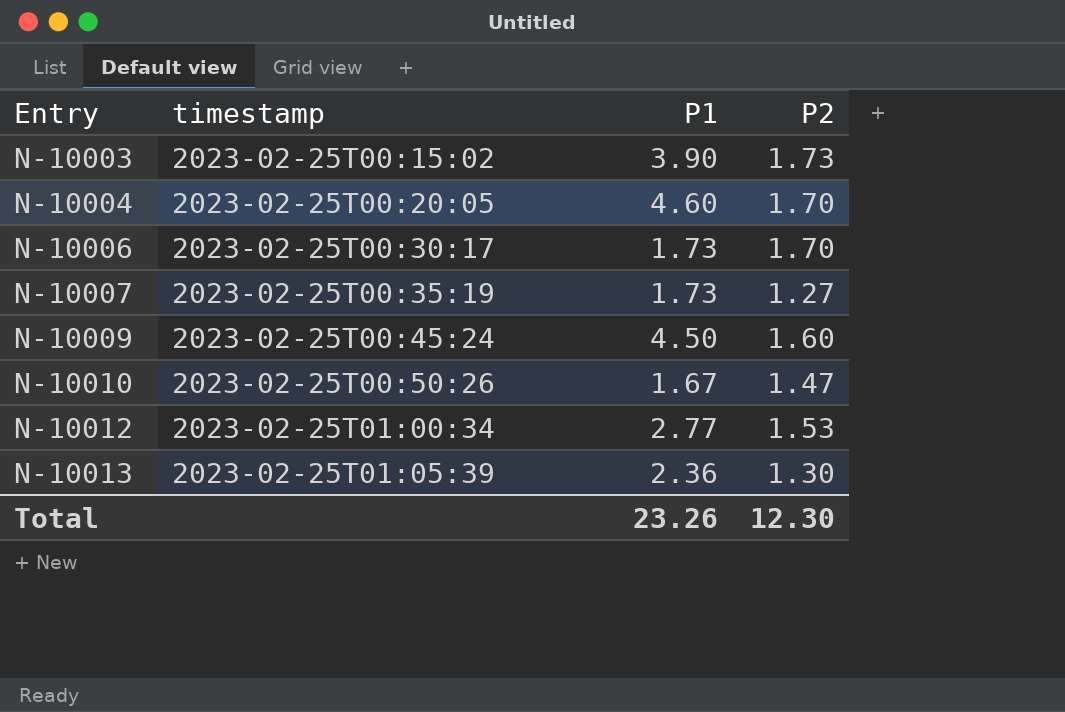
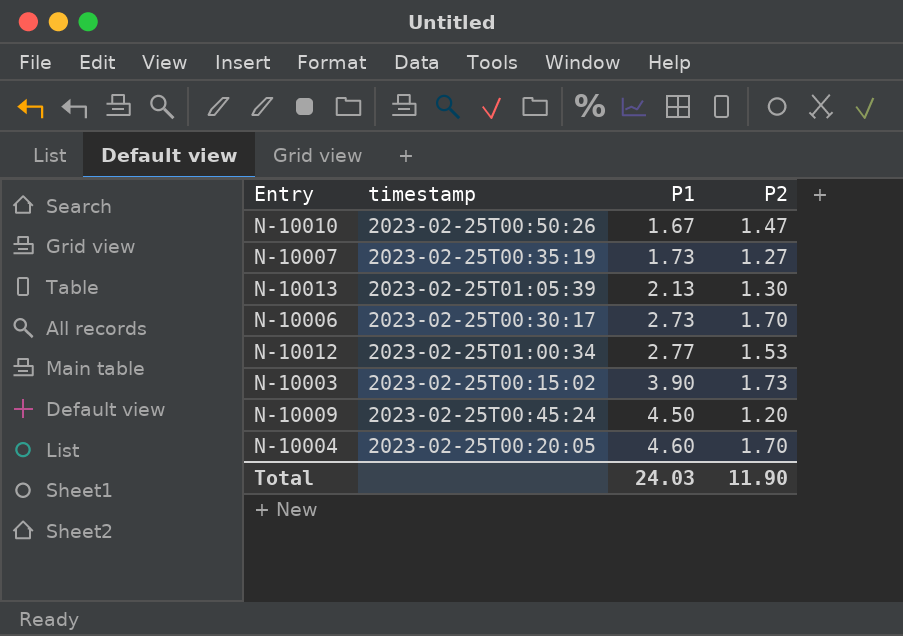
row order: Entry ascending -> P1 ascending
N-10013 | P1: 2.36 -> 2.13
N-10006 | P1: 1.73 -> 2.73
N-10009 | P2: 1.60 -> 1.20
Total | P1: 23.26 -> 24.03
Total | P2: 12.30 -> 11.90

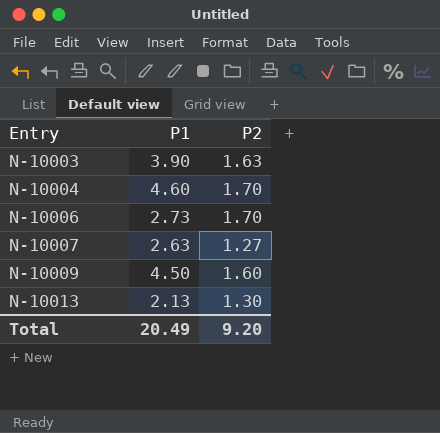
row order: P1 ascending -> Entry ascending
column timestamp | position: 2 -> none
row N-10010: 2023-02-25T00:50:26 | 1.67 | 1.47 -> none
row N-10012: 2023-02-25T01:00:34 | 2.77 | 1.53 -> none
N-10003 | P2: 1.73 -> 1.63
N-10007 | P1: 1.73 -> 2.63
N-10009 | P2: 1.20 -> 1.60
Total | P1: 24.03 -> 20.49
Total | P2: 11.90 -> 9.20

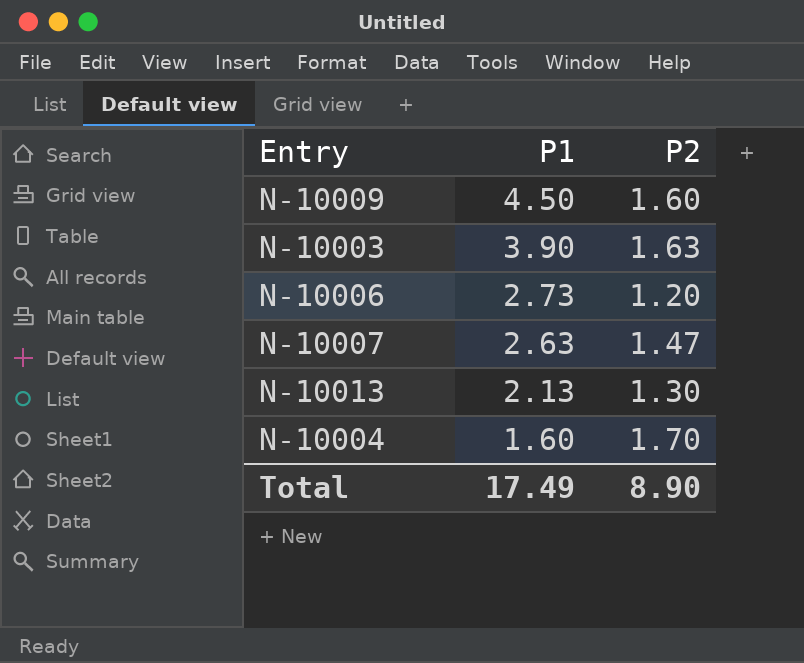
row order: Entry ascending -> P1 descending
N-10006 | P2: 1.70 -> 1.20
N-10007 | P2: 1.27 -> 1.47
N-10004 | P1: 4.60 -> 1.60
Total | P1: 20.49 -> 17.49
Total | P2: 9.20 -> 8.90

